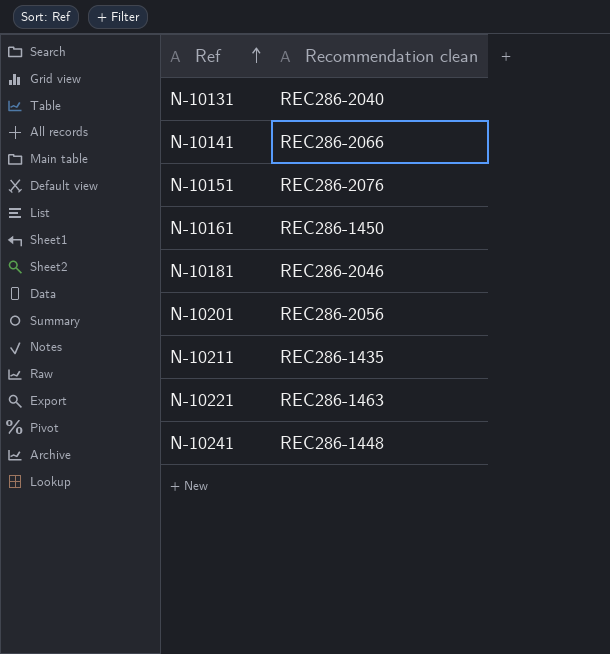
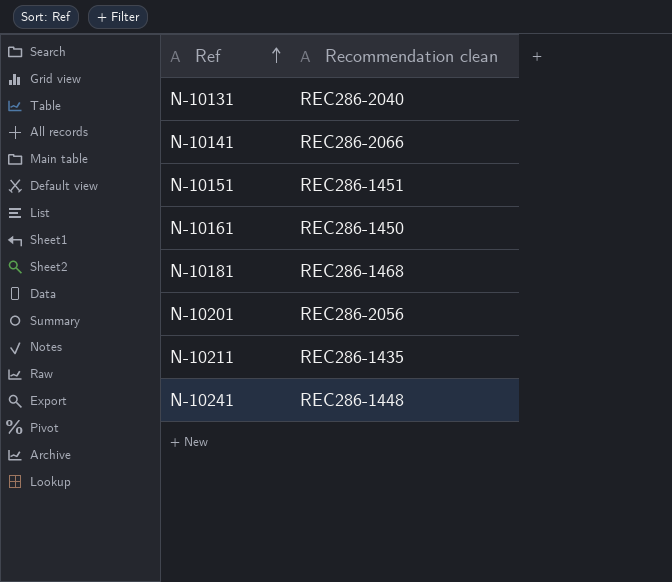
row N-10221: REC286-1463 -> none
N-10151 | Recommendation clean: REC286-2076 -> REC286-1451
N-10181 | Recommendation clean: REC286-2046 -> REC286-1468

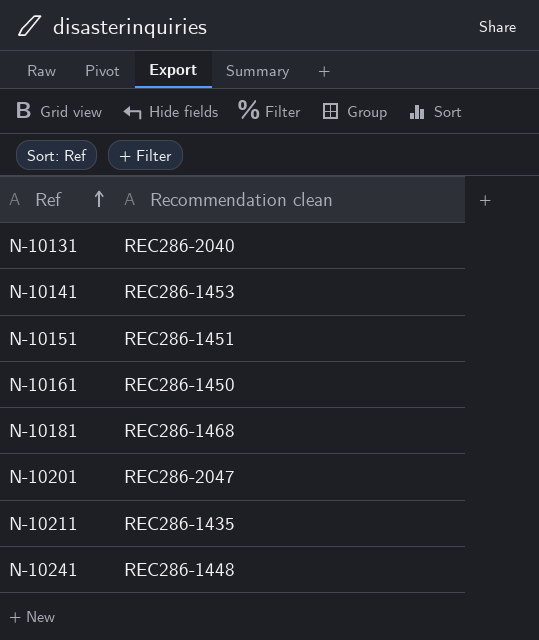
N-10141 | Recommendation clean: REC286-2066 -> REC286-1453
N-10201 | Recommendation clean: REC286-2056 -> REC286-2047

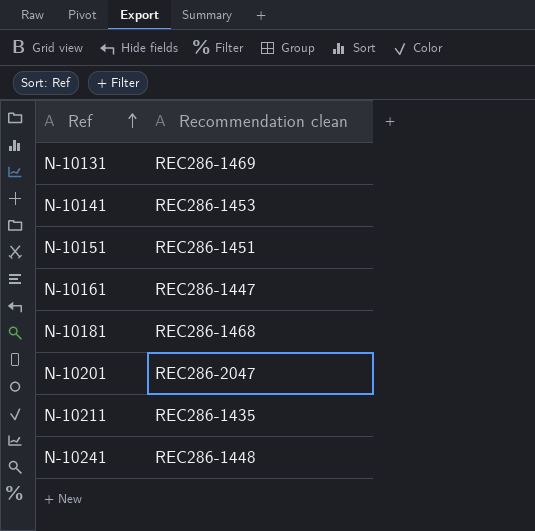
N-10131 | Recommendation clean: REC286-2040 -> REC286-1469
N-10161 | Recommendation clean: REC286-1450 -> REC286-1447

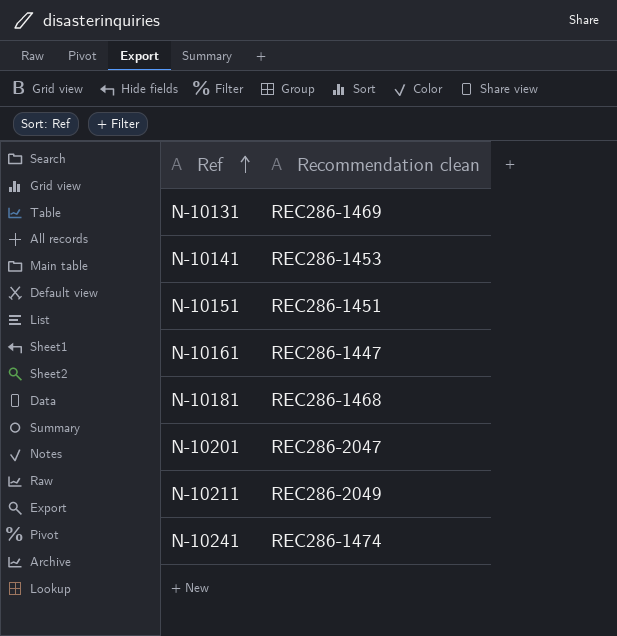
N-10211 | Recommendation clean: REC286-1435 -> REC286-2049
N-10241 | Recommendation clean: REC286-1448 -> REC286-1474

